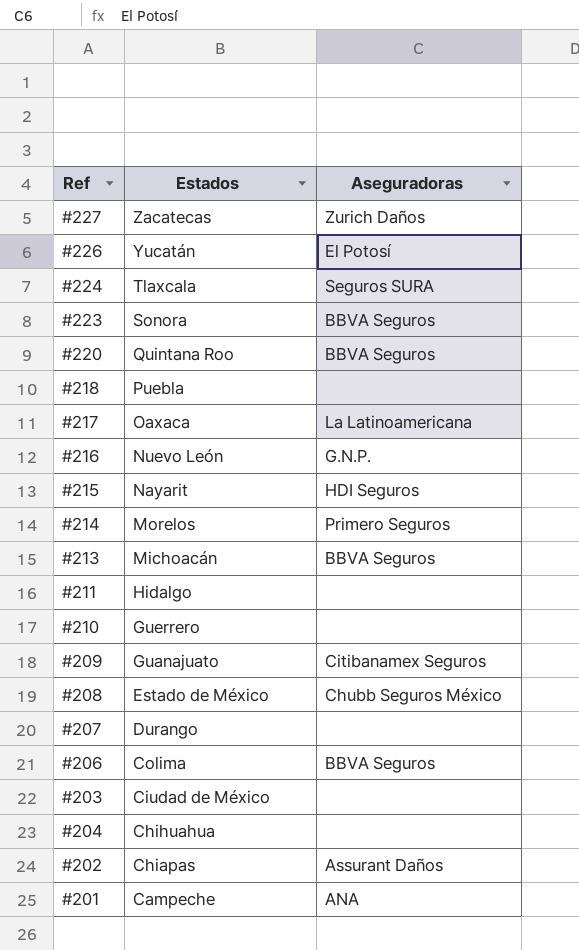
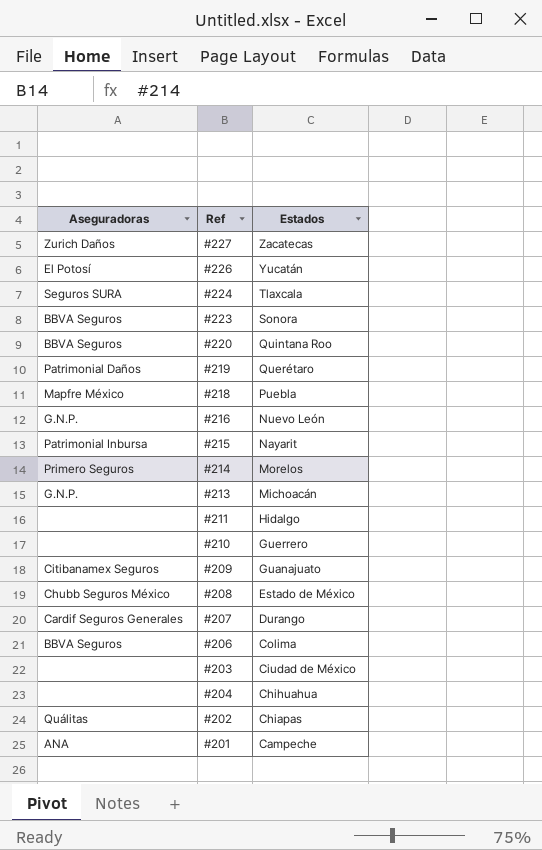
column Aseguradoras | position: 3 -> 1
row #217: Oaxaca | La Latinoamericana -> none
row #219: none -> Patrimonial Daños | Querétaro
#218 | Aseguradoras: none -> Mapfre México
#215 | Aseguradoras: HDI Seguros -> Patrimonial Inbursa
#213 | Aseguradoras: BBVA Seguros -> G.N.P.
#207 | Aseguradoras: none -> Cardif Seguros Generales
#202 | Aseguradoras: Assurant Daños -> Quálitas

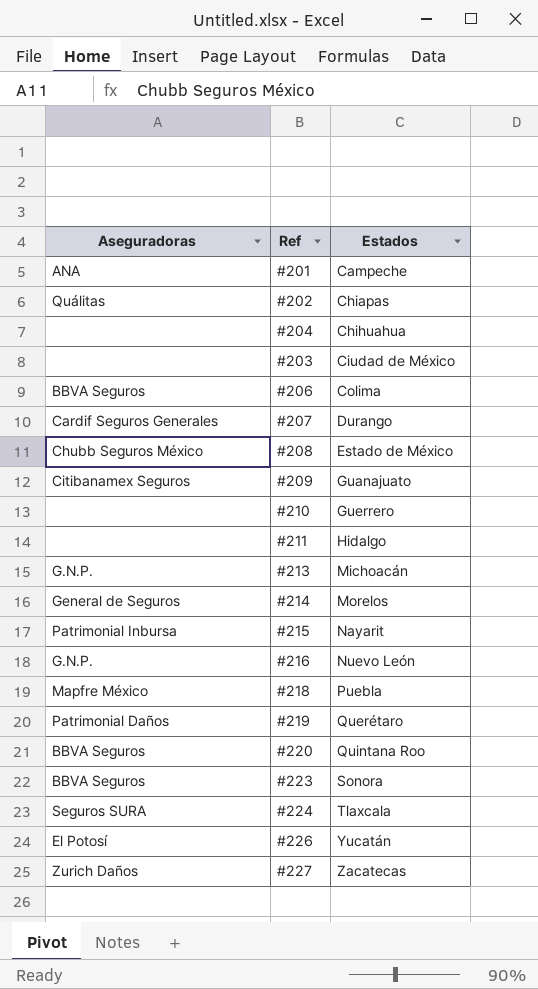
row order: Estados descending -> Estados ascending
#214 | Aseguradoras: Primero Seguros -> General de Seguros

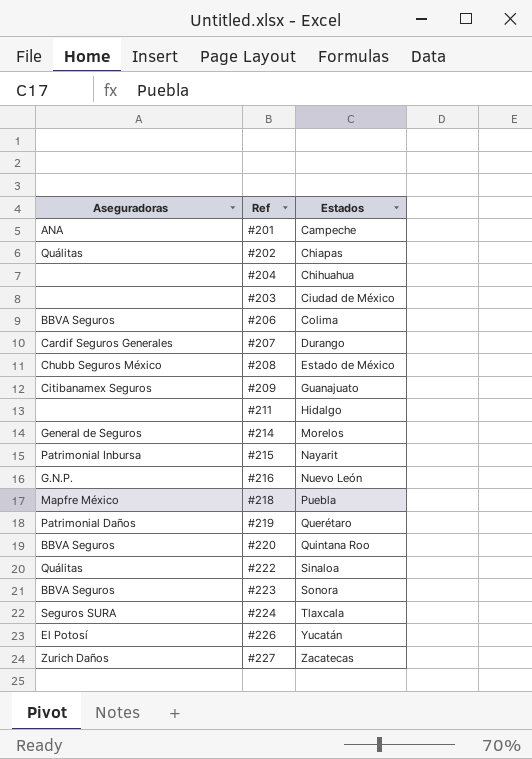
row #210: none | Guerrero -> none
row #213: G.N.P. | Michoacán -> none
row #222: none -> Quálitas | Sinaloa

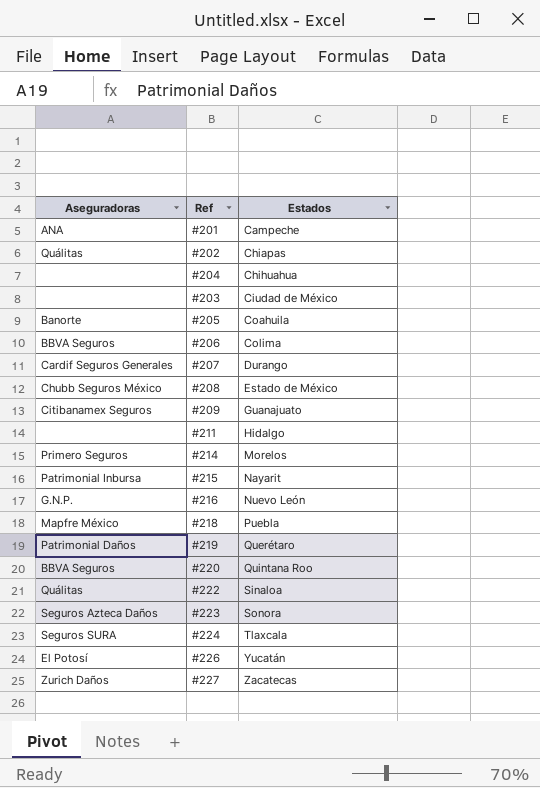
row #205: none -> Banorte | Coahuila
#214 | Aseguradoras: General de Seguros -> Primero Seguros
#223 | Aseguradoras: BBVA Seguros -> Seguros Azteca Daños

